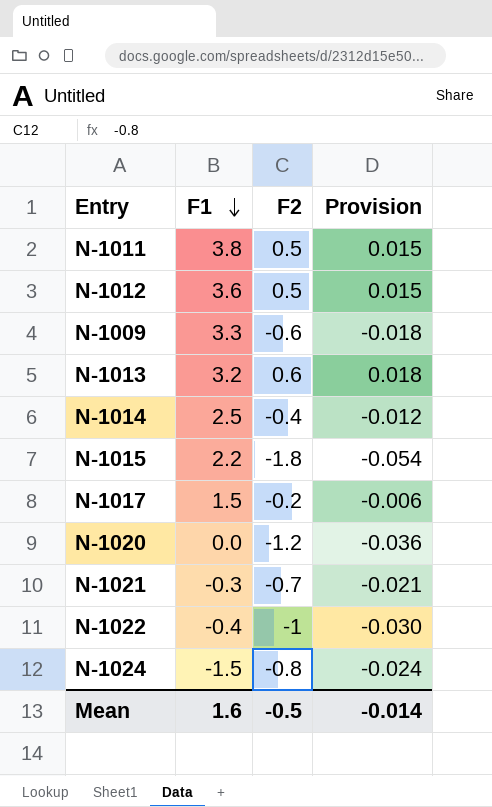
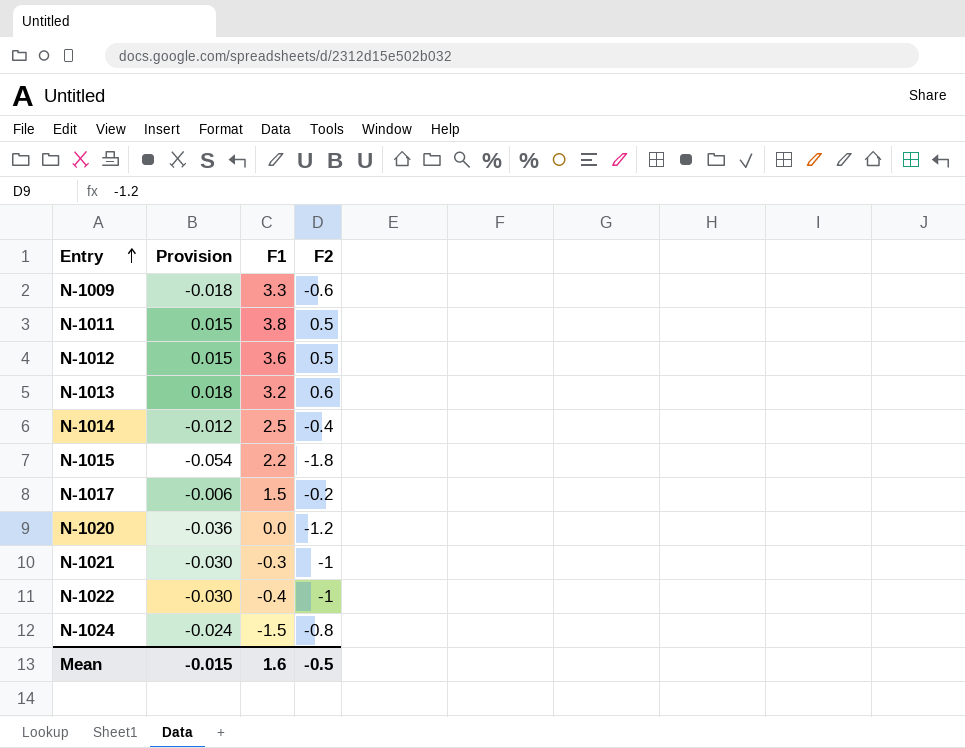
row order: F1 descending -> Entry ascending
column Provision | position: 4 -> 2
N-1021 | Provision: -0.021 -> -0.030
N-1021 | F2: -0.7 -> -1
Mean | Provision: -0.014 -> -0.015

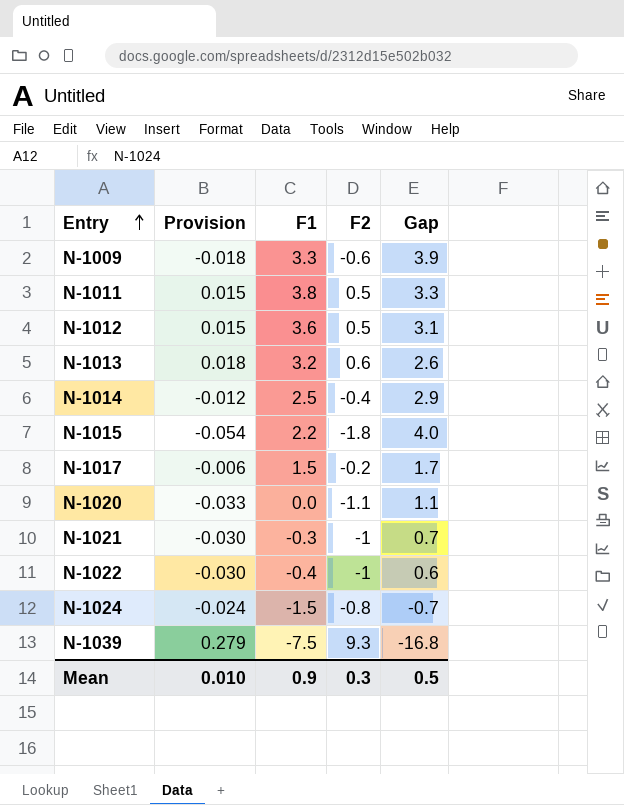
column Gap | formula: none -> [F1] - [F2]
N-1020 | Provision: -0.036 -> -0.033
N-1020 | F2: -1.2 -> -1.1
row N-1039: none -> 0.279 | -7.5 | 9.3 | -16.8
Mean | Provision: -0.015 -> 0.010
Mean | F1: 1.6 -> 0.9
Mean | F2: -0.5 -> 0.3

